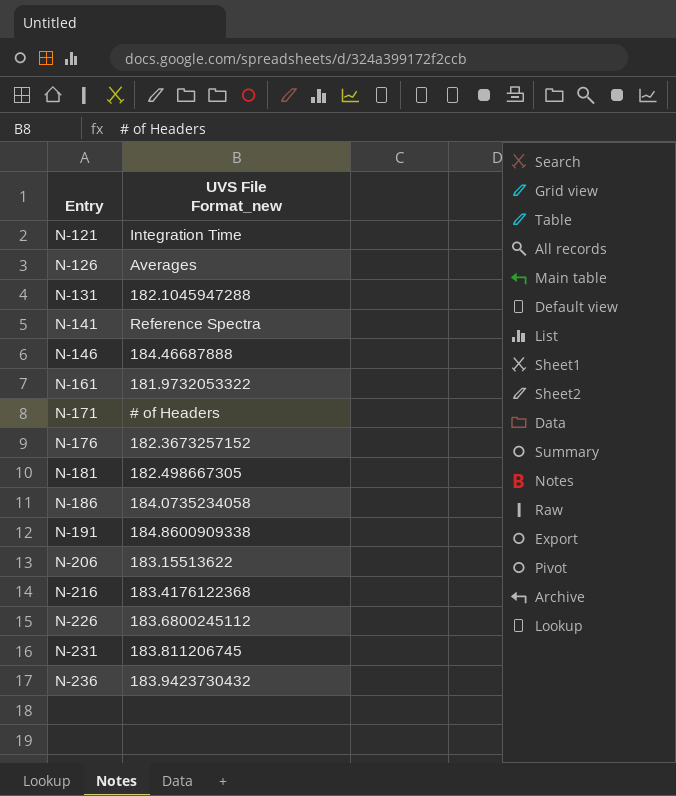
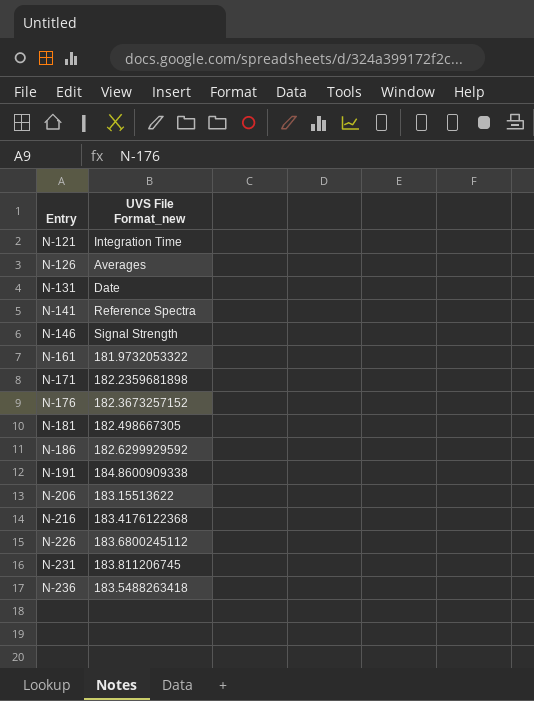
N-131 | UVS File Format_new: 182.1045947288 -> Date
N-146 | UVS File Format_new: 184.46687888 -> Signal Strength
N-171 | UVS File Format_new: # of Headers -> 182.2359681898
N-186 | UVS File Format_new: 184.0735234058 -> 182.6299929592
N-236 | UVS File Format_new: 183.9423730432 -> 183.5488263418

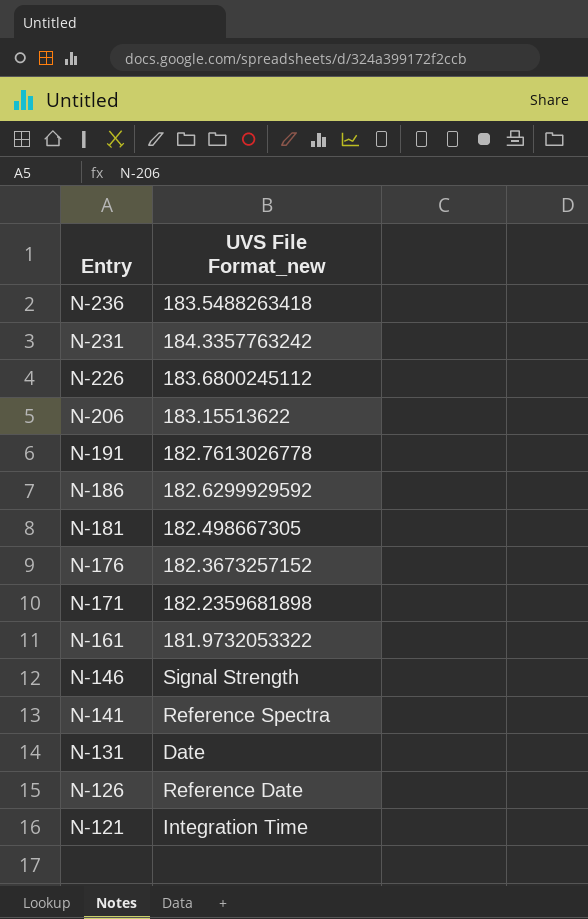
row order: Entry ascending -> Entry descending
row N-216: 183.4176122368 -> none
N-231 | UVS File Format_new: 183.811206745 -> 184.3357763242
N-191 | UVS File Format_new: 184.8600909338 -> 182.7613026778
N-126 | UVS File Format_new: Averages -> Reference Date

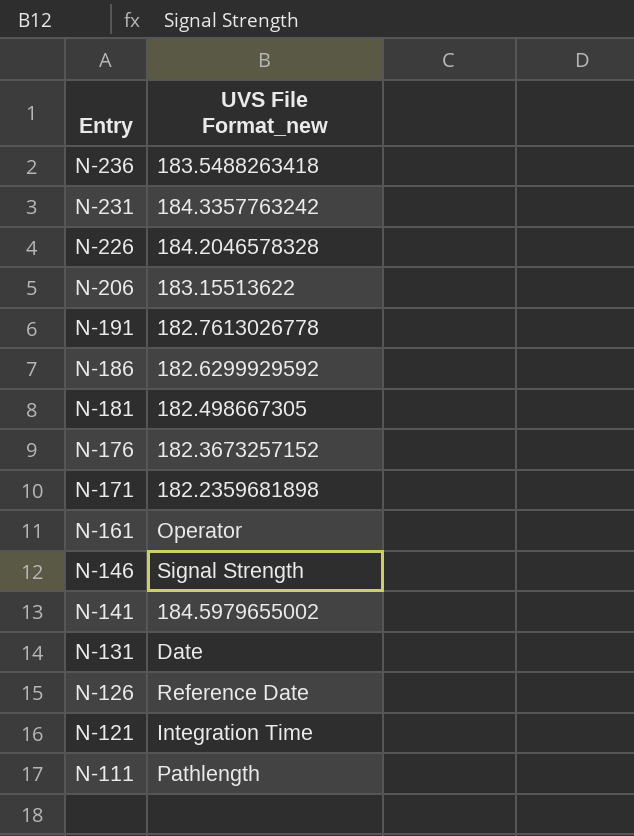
N-226 | UVS File Format_new: 183.6800245112 -> 184.2046578328
N-161 | UVS File Format_new: 181.9732053322 -> Operator
N-141 | UVS File Format_new: Reference Spectra -> 184.5979655002
row N-111: none -> Pathlength

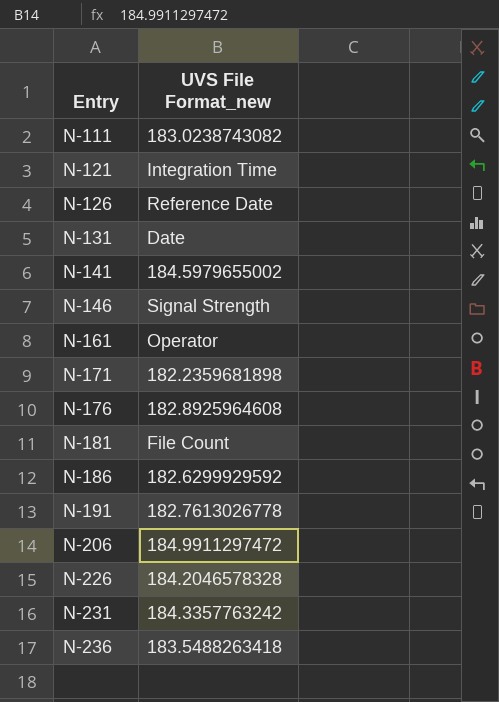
row order: Entry descending -> Entry ascending
N-111 | UVS File Format_new: Pathlength -> 183.0238743082
N-176 | UVS File Format_new: 182.3673257152 -> 182.8925964608
N-181 | UVS File Format_new: 182.498667305 -> File Count
N-206 | UVS File Format_new: 183.15513622 -> 184.9911297472

